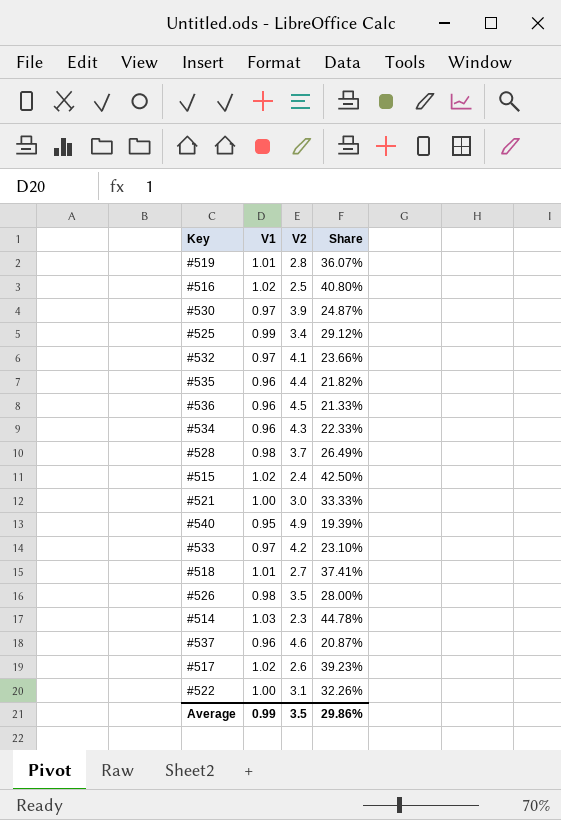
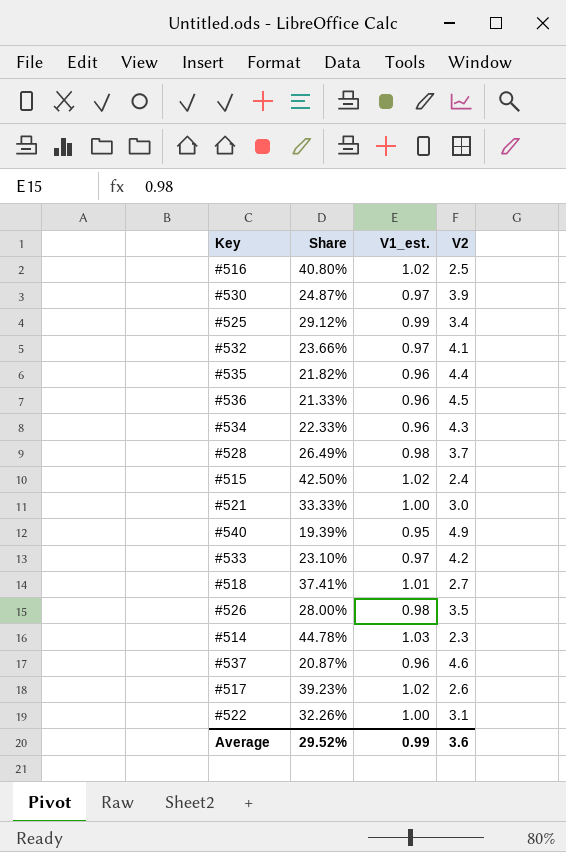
column Share | position: 4 -> 2
column name: V1 -> V1_est.
row #519: 1.01 | 2.8 | 36.07% -> none
Average | Share: 29.86% -> 29.52%
Average | V2: 3.5 -> 3.6

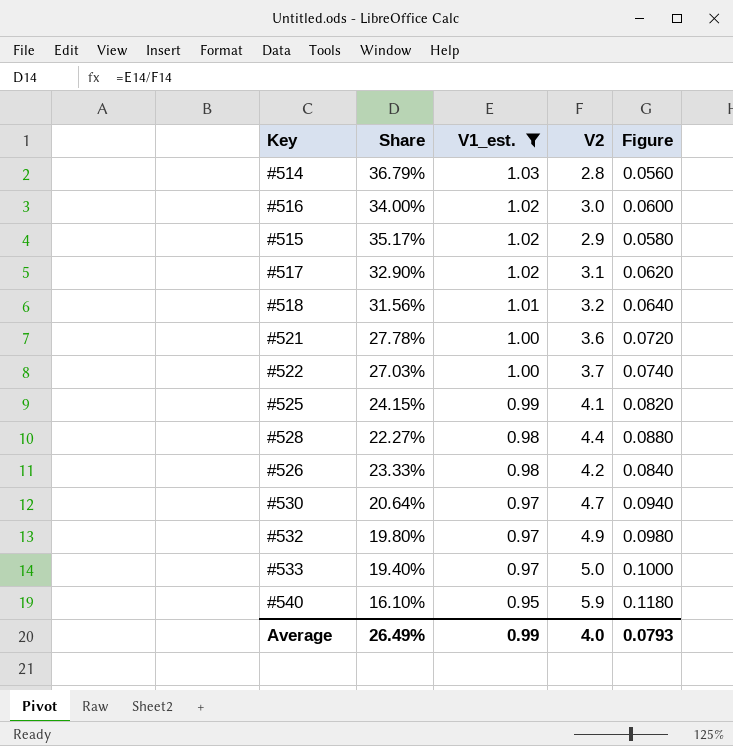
filter: none -> V1_est. != 0.96
row order: none -> V1_est. descending
column Figure | formula: none -> [V2] * 0.02
#514 | Share: 44.78% -> 36.79%
#514 | V2: 2.3 -> 2.8
#516 | Share: 40.80% -> 34.00%
#516 | V2: 2.5 -> 3.0
#515 | Share: 42.50% -> 35.17%
#515 | V2: 2.4 -> 2.9
#517 | Share: 39.23% -> 32.90%
#517 | V2: 2.6 -> 3.1
#518 | Share: 37.41% -> 31.56%
#518 | V2: 2.7 -> 3.2
#521 | Share: 33.33% -> 27.78%
#521 | V2: 3.0 -> 3.6
#522 | Share: 32.26% -> 27.03%
#522 | V2: 3.1 -> 3.7
#525 | Share: 29.12% -> 24.15%
#525 | V2: 3.4 -> 4.1
#528 | Share: 26.49% -> 22.27%
#528 | V2: 3.7 -> 4.4
#526 | Share: 28.00% -> 23.33%
#526 | V2: 3.5 -> 4.2
#530 | Share: 24.87% -> 20.64%
#530 | V2: 3.9 -> 4.7
#532 | Share: 23.66% -> 19.80%
#532 | V2: 4.1 -> 4.9
#533 | Share: 23.10% -> 19.40%
#533 | V2: 4.2 -> 5.0
#540 | Share: 19.39% -> 16.10%
#540 | V2: 4.9 -> 5.9
Average | Share: 29.52% -> 26.49%
Average | V2: 3.6 -> 4.0

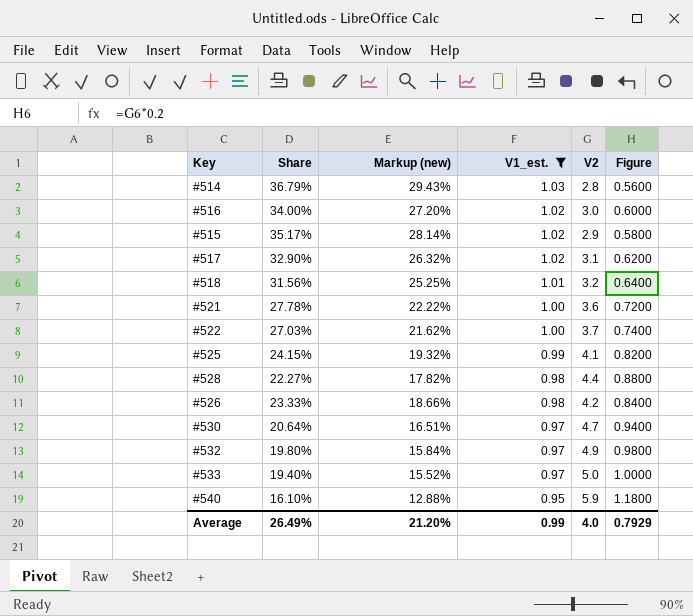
column Markup (new) | formula: none -> [Share] * 0.8
column Figure | formula: [V2] * 0.02 -> [V2] * 0.2
Average | Figure: 0.0793 -> 0.7929

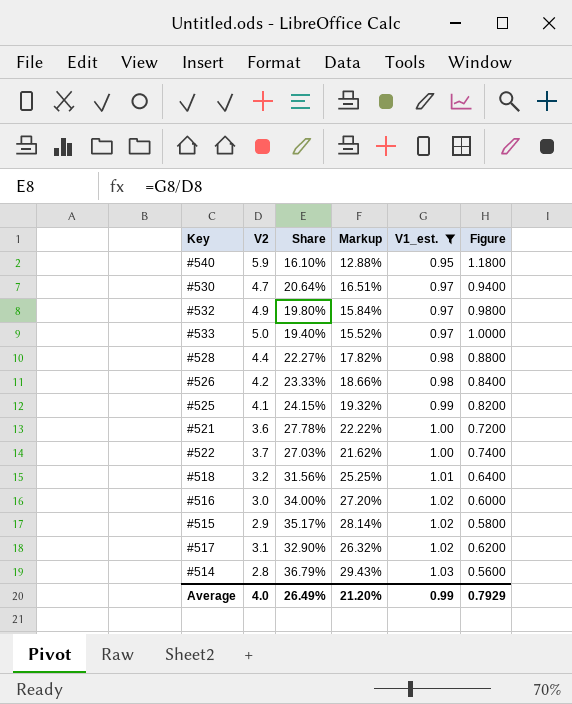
row order: V1_est. descending -> V1_est. ascending
column V2 | position: 5 -> 2
column name: Markup (new) -> Markup

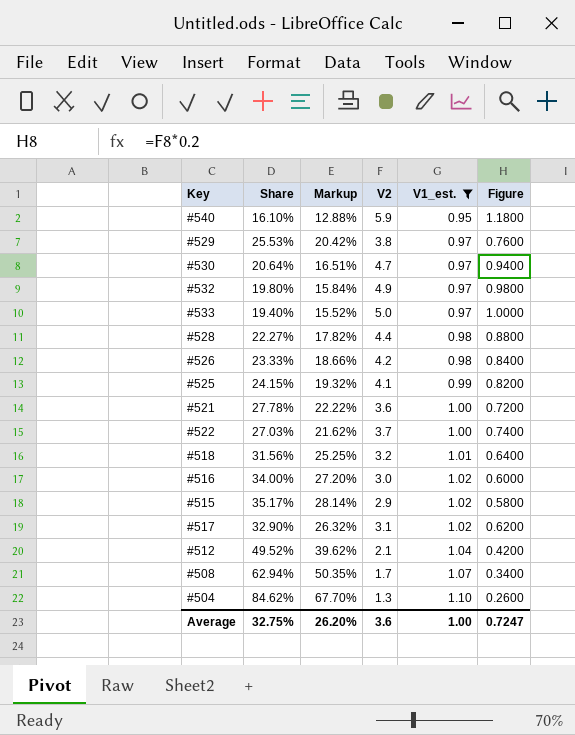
column V2 | position: 2 -> 4
row #514: 2.8 | 36.79% | 29.43% | 1.03 | 0.5600 -> none
row #529: none -> 25.53% | 20.42% | 3.8 | 0.97 | 0.7600
row #512: none -> 49.52% | 39.62% | 2.1 | 1.04 | 0.4200
row #508: none -> 62.94% | 50.35% | 1.7 | 1.07 | 0.3400
row #504: none -> 84.62% | 67.70% | 1.3 | 1.10 | 0.2600
Average | Share: 26.49% -> 32.75%
Average | Markup: 21.20% -> 26.20%
Average | V2: 4.0 -> 3.6
Average | V1_est.: 0.99 -> 1.00
Average | Figure: 0.7929 -> 0.7247

